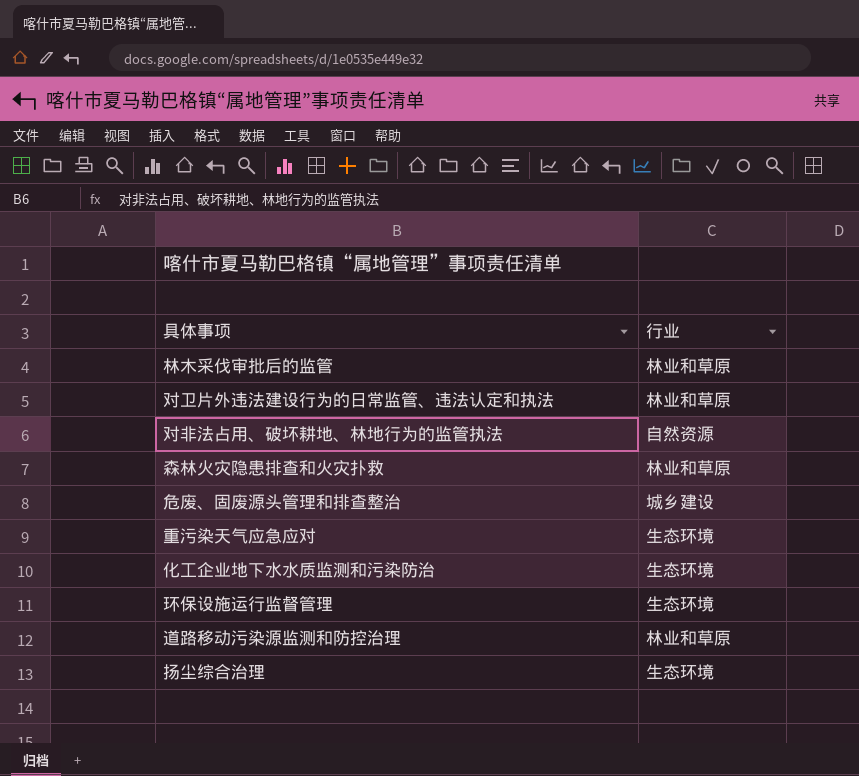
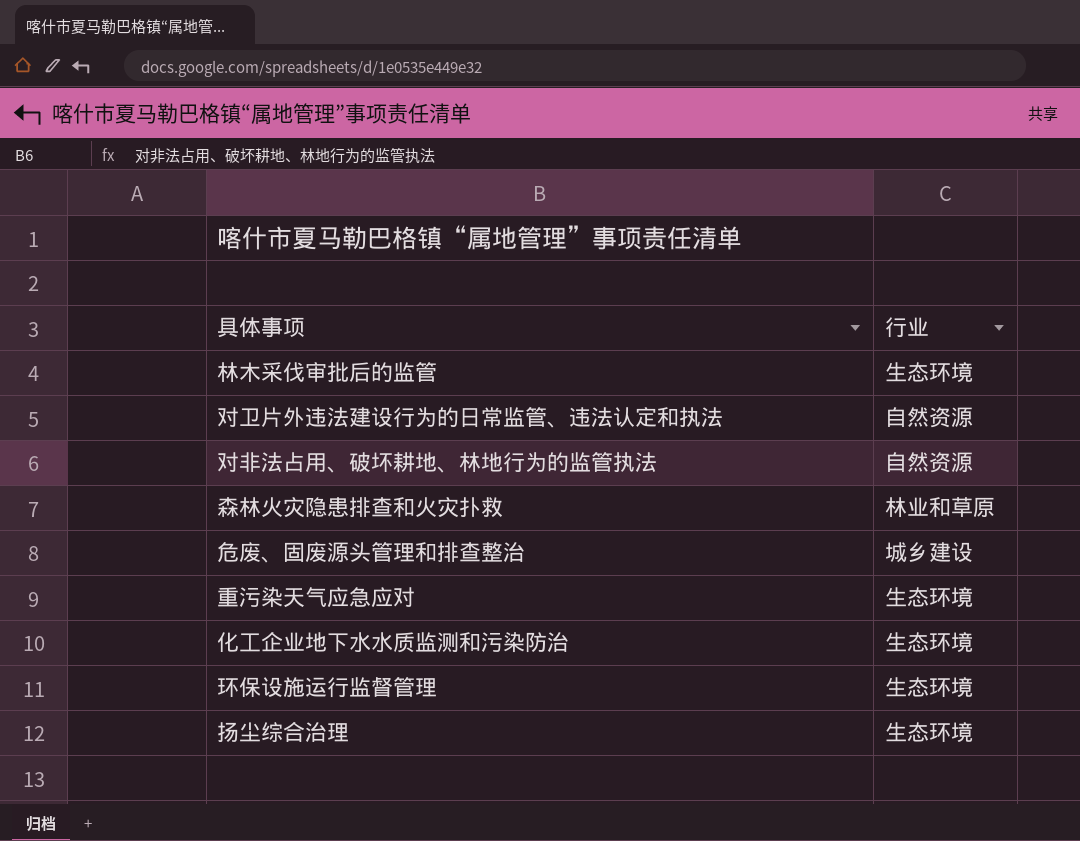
row 道路移动污染源监测和防控治理: 林业和草原 -> none
林木采伐审批后的监管 | 行业: 林业和草原 -> 生态环境
对卫片外违法建设行为的日常监管、违法认定和执法 | 行业: 林业和草原 -> 自然资源

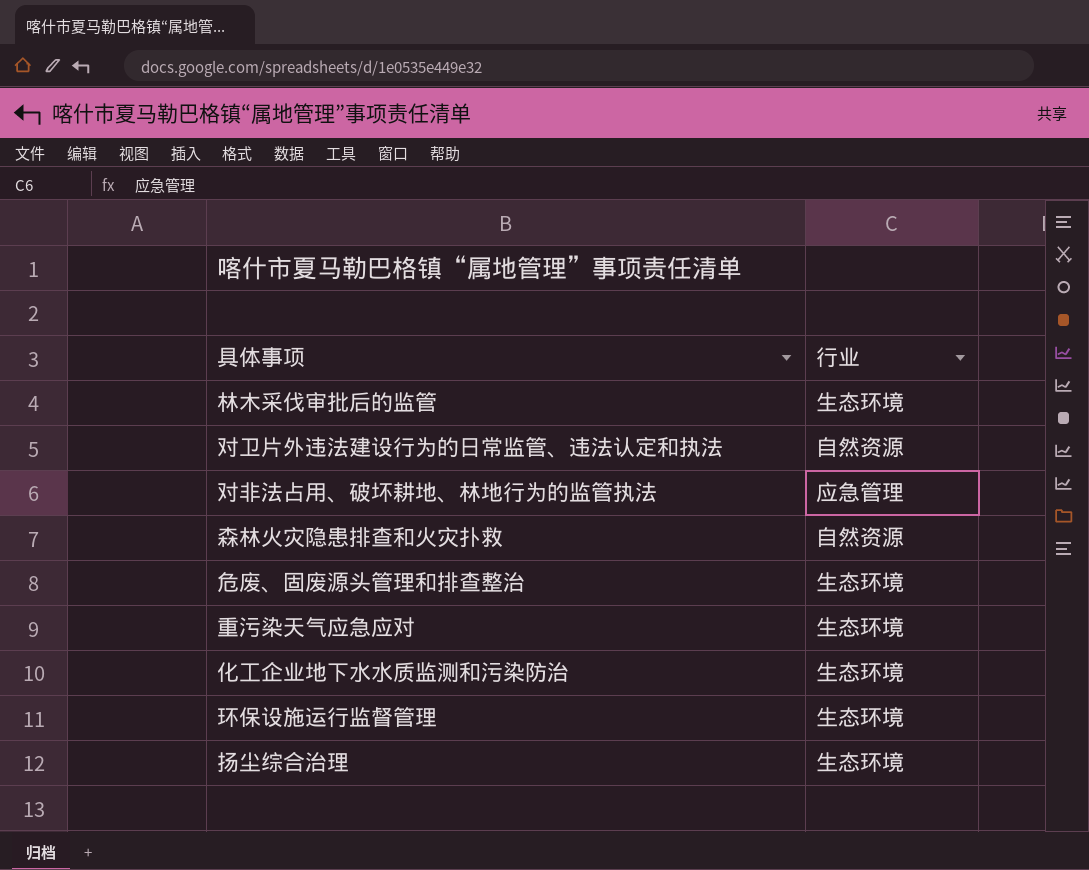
对非法占用、破坏耕地、林地行为的监管执法 | 行业: 自然资源 -> 应急管理
森林火灾隐患排查和火灾扑救 | 行业: 林业和草原 -> 自然资源
危废、固废源头管理和排查整治 | 行业: 城乡建设 -> 生态环境

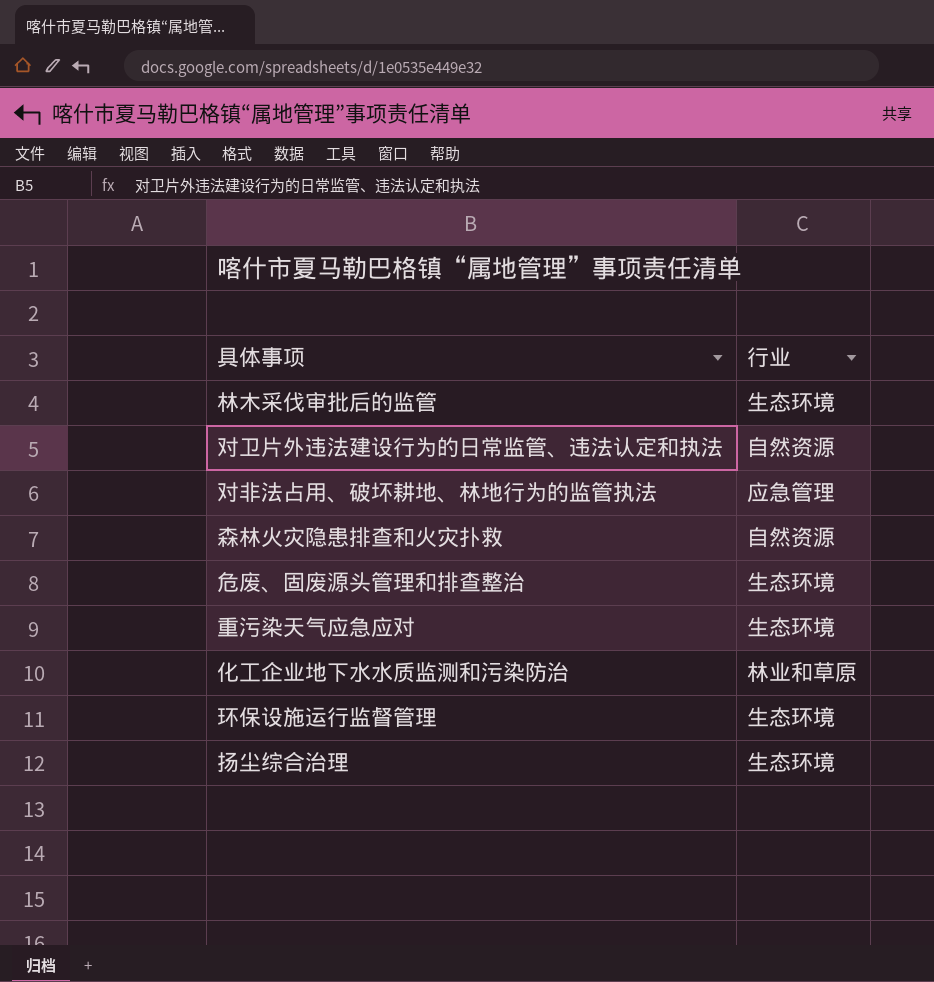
化工企业地下水水质监测和污染防治 | 行业: 生态环境 -> 林业和草原

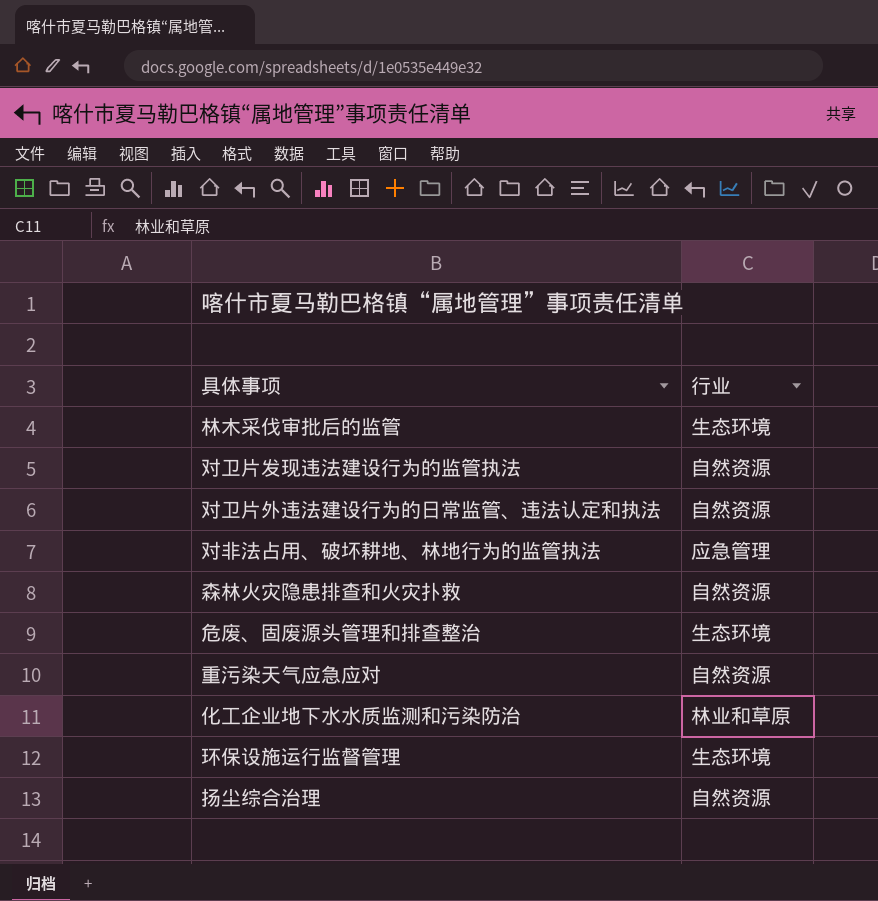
row 对卫片发现违法建设行为的监管执法: none -> 自然资源
重污染天气应急应对 | 行业: 生态环境 -> 自然资源
扬尘综合治理 | 行业: 生态环境 -> 自然资源

